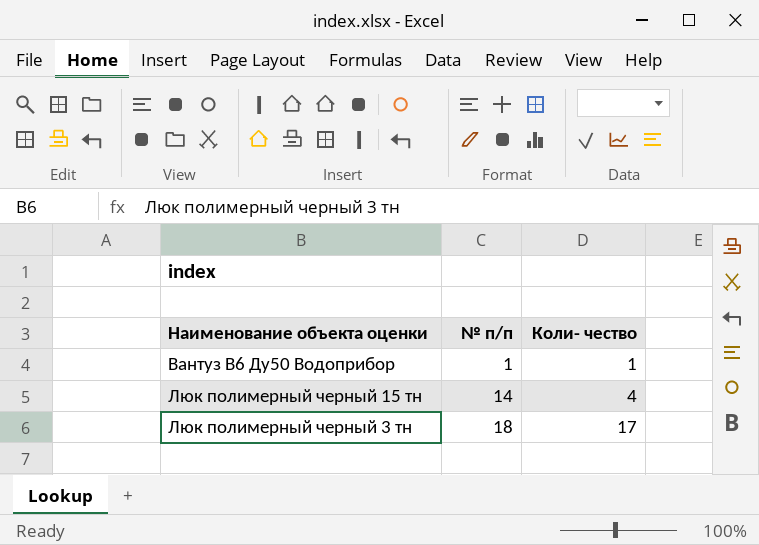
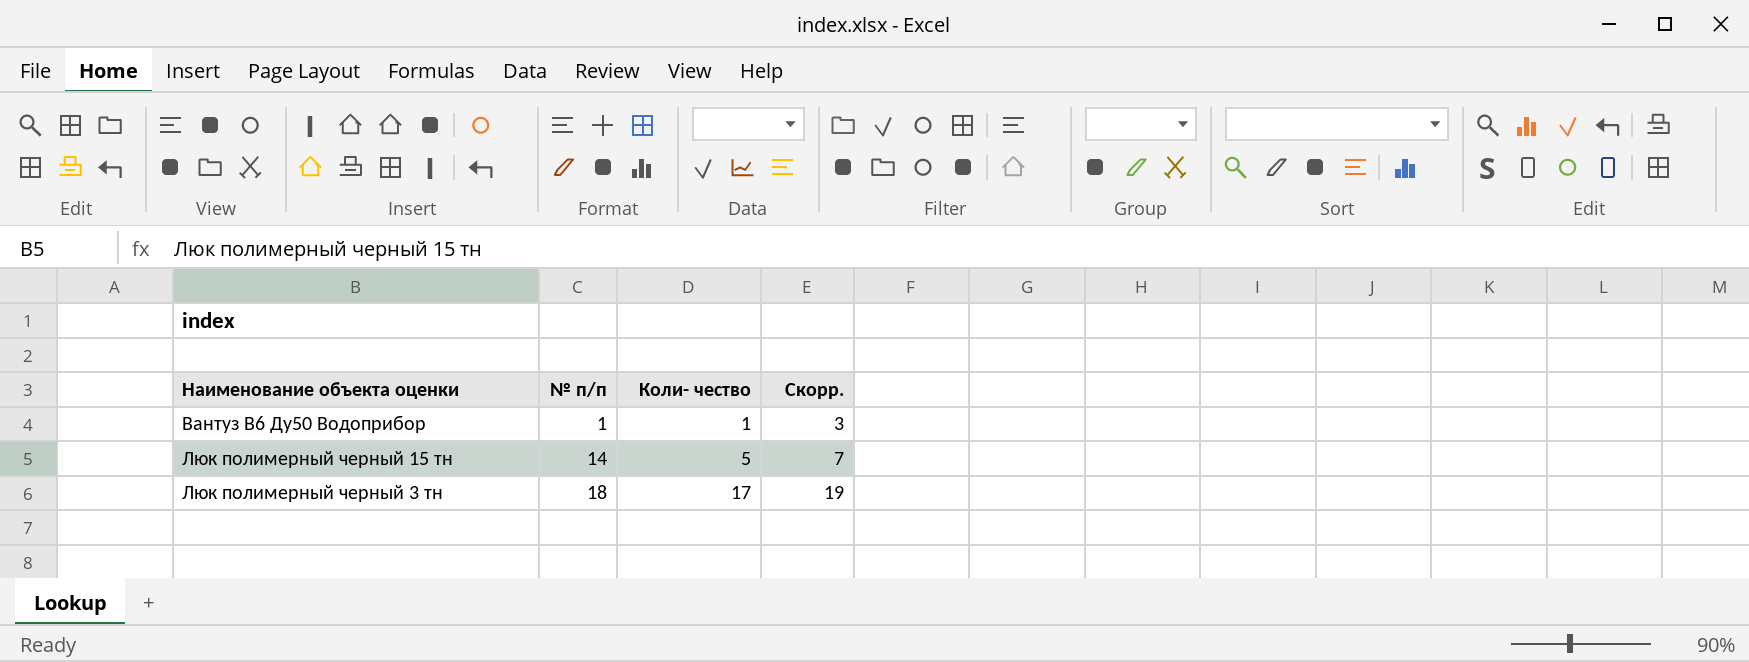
column Скорр. | formula: none -> [Коли- чество] + 2
Люк полимерный черный 15 тн | Коли- чество: 4 -> 5

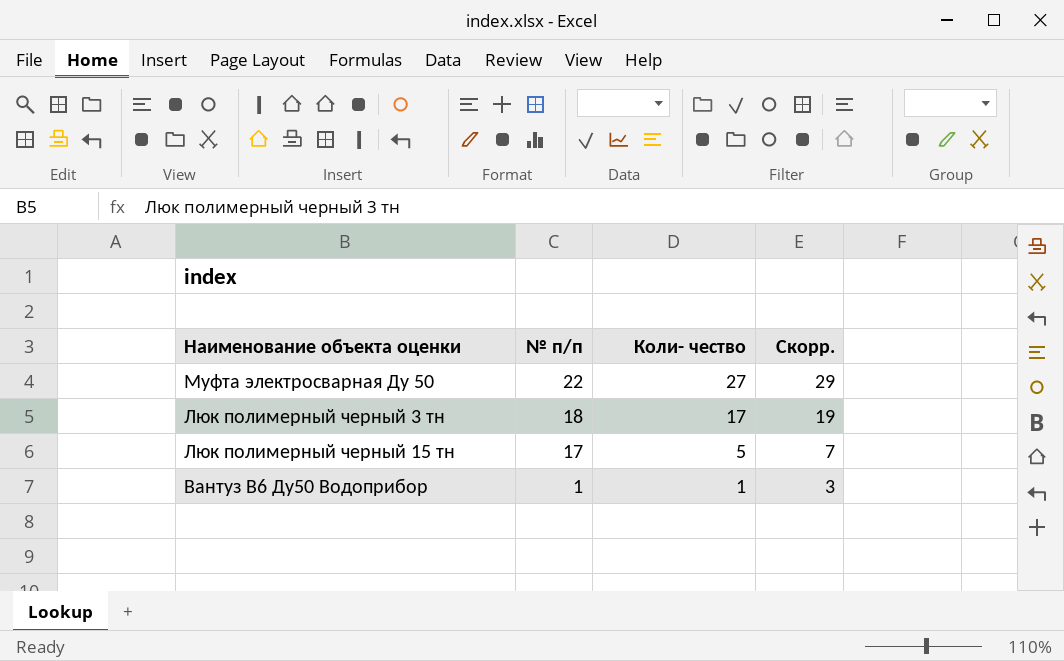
row order: № п/п ascending -> № п/п descending
row Муфта электросварная Ду 50: none -> 22 | 27 | 29
Люк полимерный черный 15 тн | № п/п: 14 -> 17

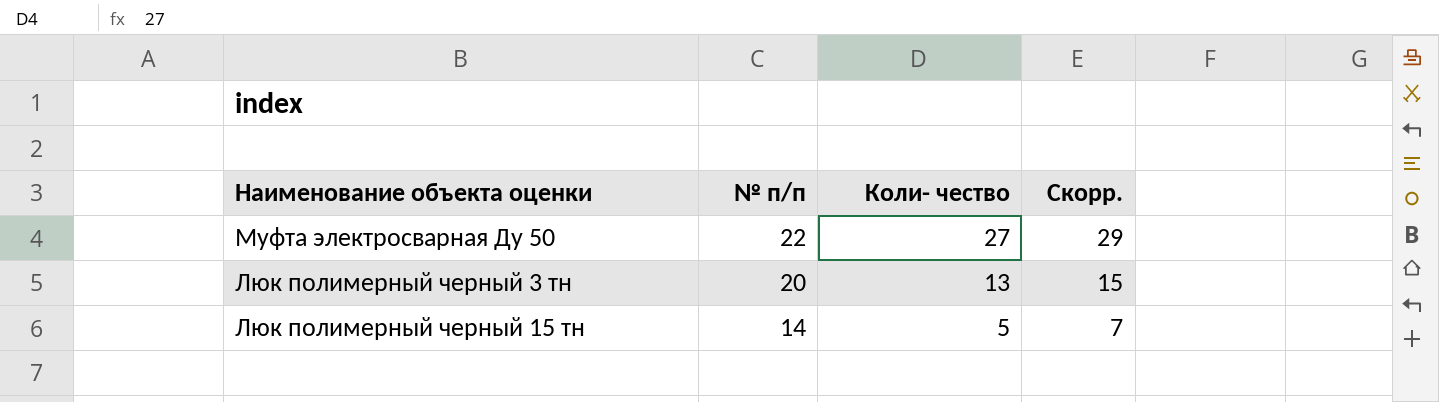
row Вантуз В6 Ду50 Водоприбор: 1 | 1 | 3 -> none
Люк полимерный черный 3 тн | № п/п: 18 -> 20
Люк полимерный черный 3 тн | Коли- чество: 17 -> 13
Люк полимерный черный 3 тн | Скорр.: 19 -> 15
Люк полимерный черный 15 тн | № п/п: 17 -> 14

